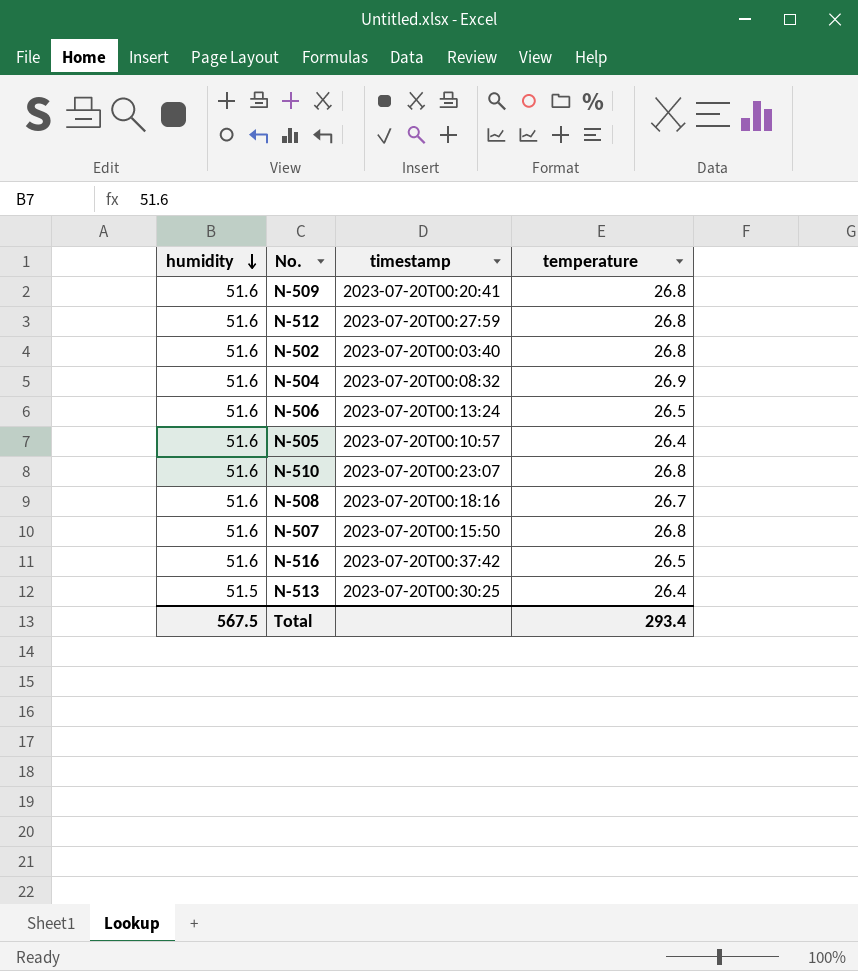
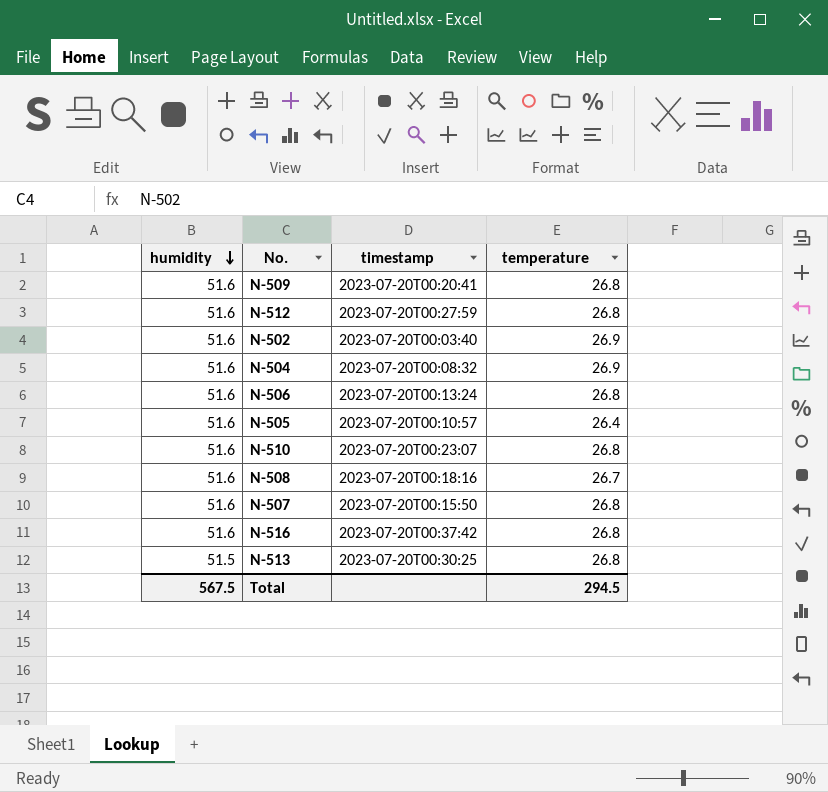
N-502 | temperature: 26.8 -> 26.9
N-506 | temperature: 26.5 -> 26.8
N-516 | temperature: 26.5 -> 26.8
N-513 | temperature: 26.4 -> 26.8
Total | temperature: 293.4 -> 294.5

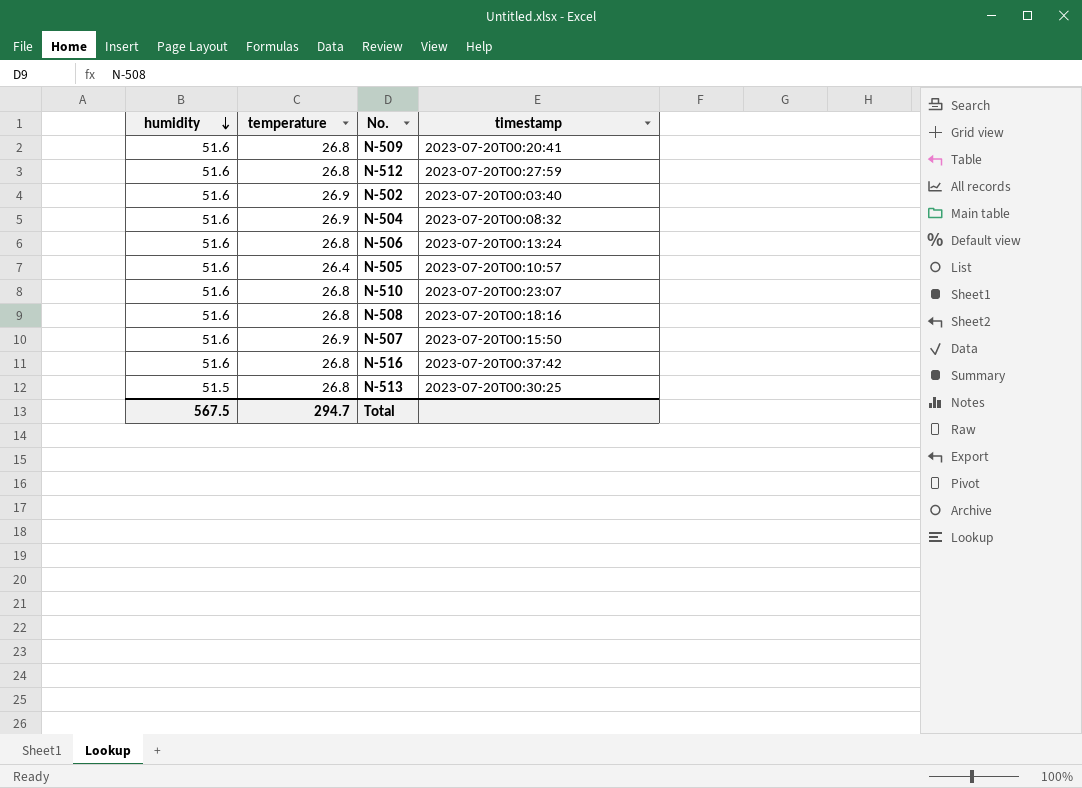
column temperature | position: 4 -> 2
N-508 | temperature: 26.7 -> 26.8
N-507 | temperature: 26.8 -> 26.9
Total | temperature: 294.5 -> 294.7

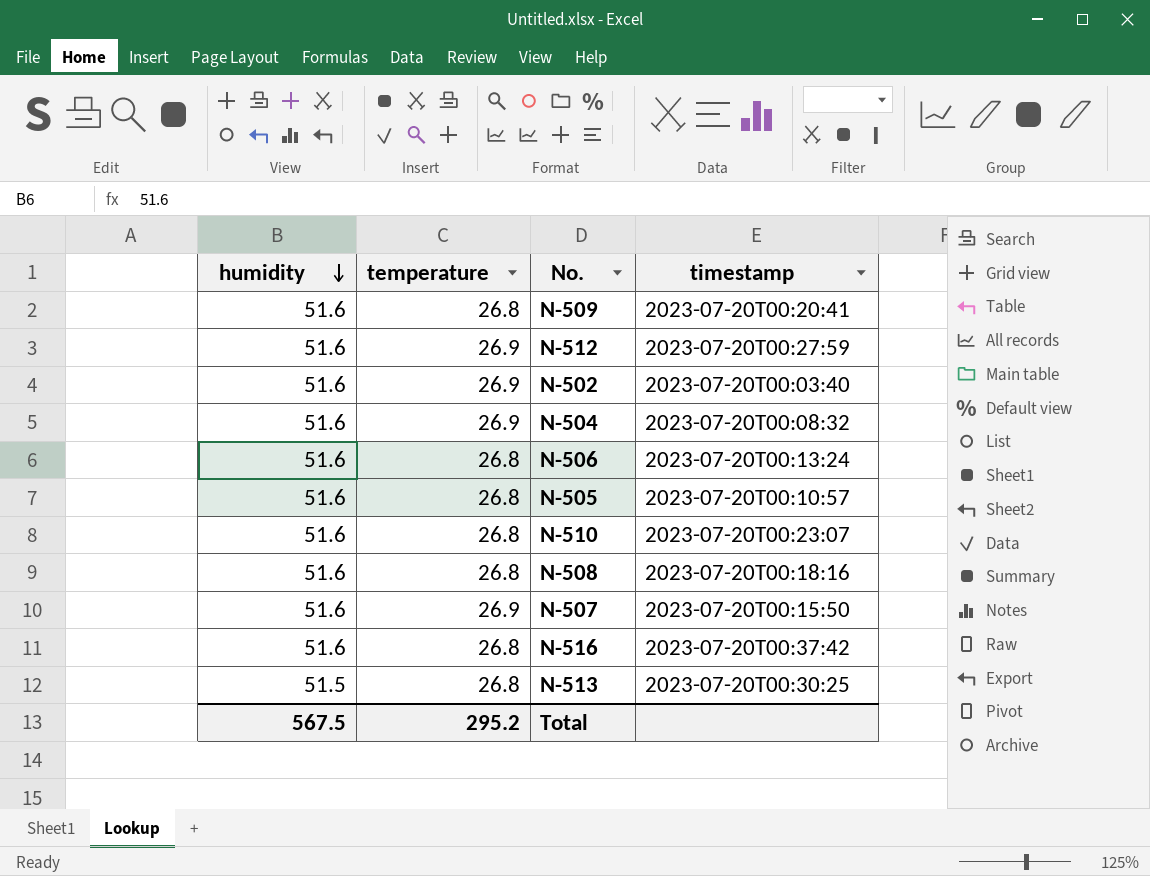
N-512 | temperature: 26.8 -> 26.9
N-505 | temperature: 26.4 -> 26.8
Total | temperature: 294.7 -> 295.2

